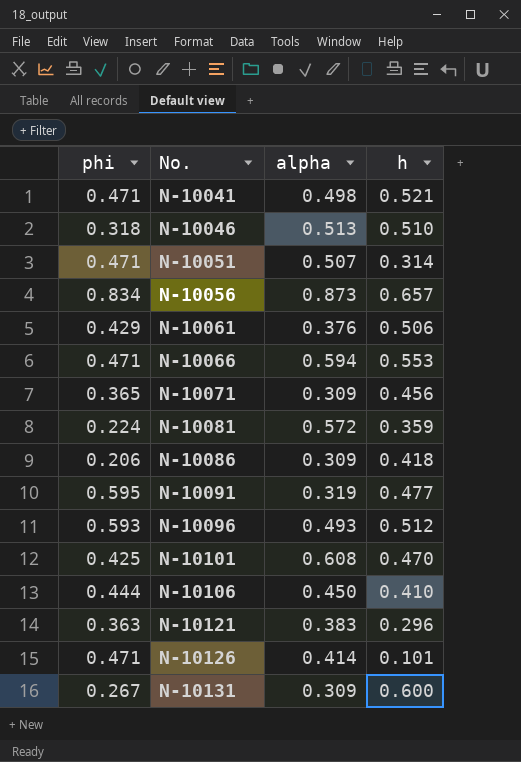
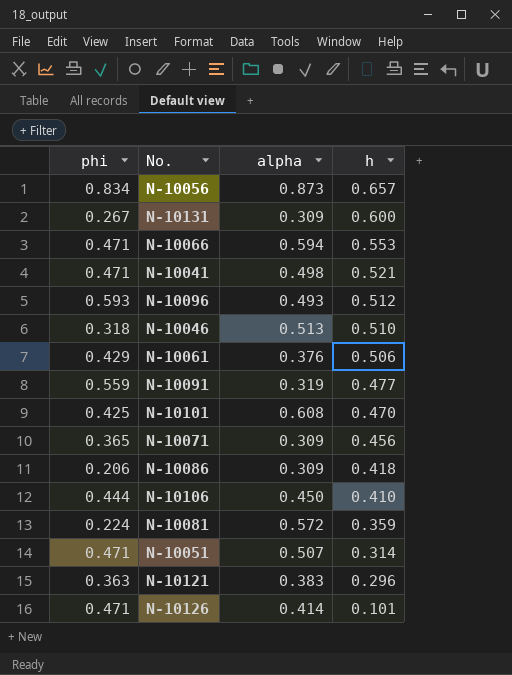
row order: No. ascending -> h descending
N-10091 | phi: 0.595 -> 0.559

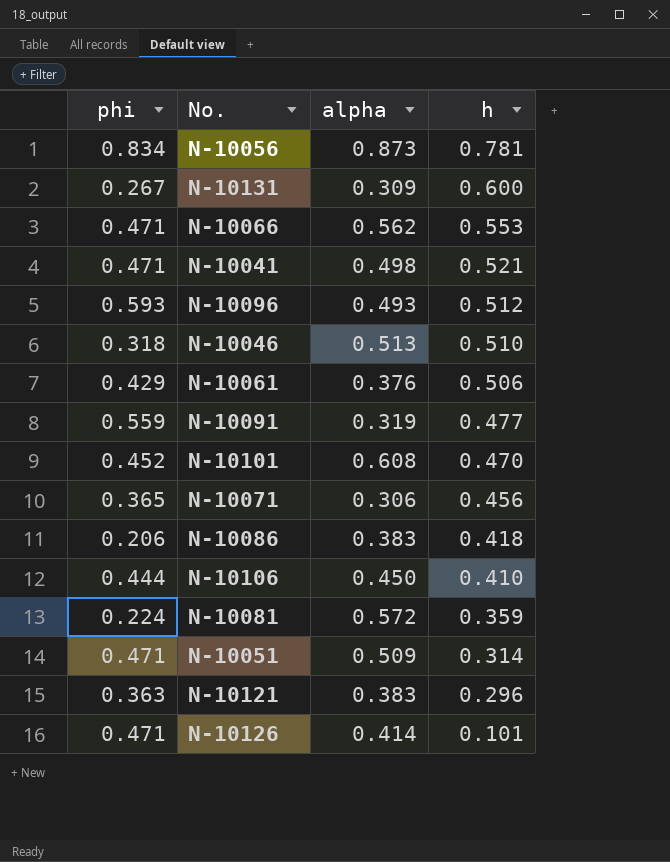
N-10056 | h: 0.657 -> 0.781
N-10066 | alpha: 0.594 -> 0.562
N-10101 | phi: 0.425 -> 0.452
N-10071 | alpha: 0.309 -> 0.306
N-10086 | alpha: 0.309 -> 0.383
N-10051 | alpha: 0.507 -> 0.509

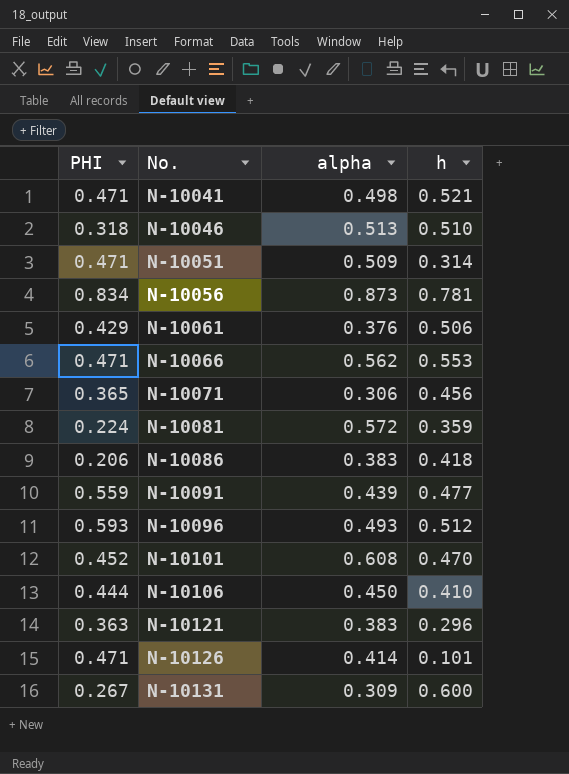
row order: h descending -> No. ascending
column name: phi -> PHI
N-10091 | alpha: 0.319 -> 0.439

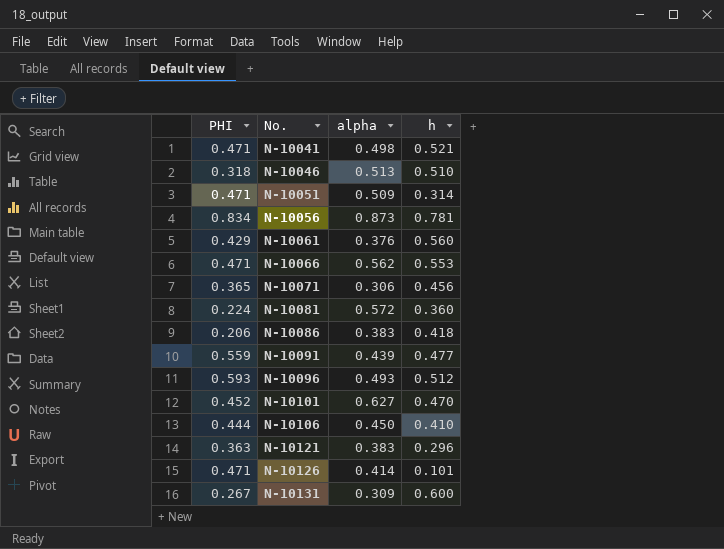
N-10061 | h: 0.506 -> 0.560
N-10081 | h: 0.359 -> 0.360
N-10101 | alpha: 0.608 -> 0.627

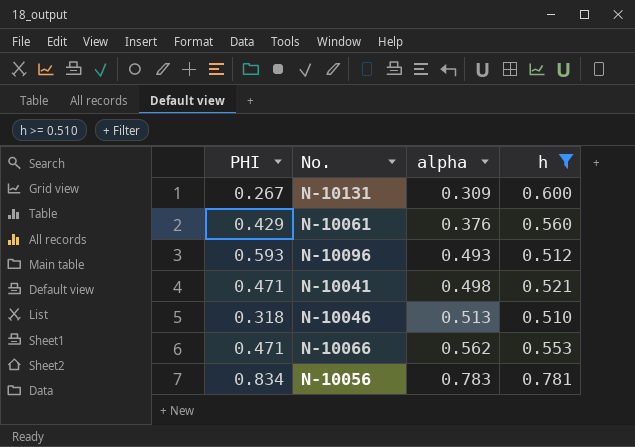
filter: none -> h >= 0.510
row order: No. ascending -> alpha ascending
N-10056 | alpha: 0.873 -> 0.783

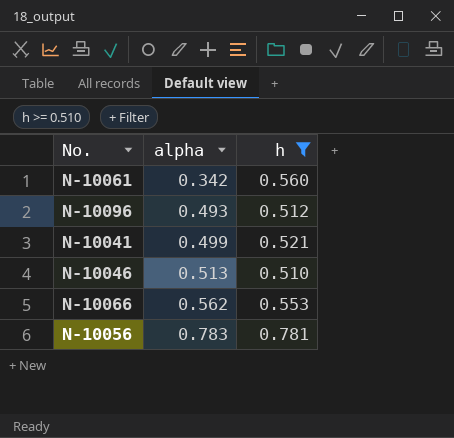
column PHI | position: 1 -> none
row N-10131: 0.267 | 0.309 | 0.600 -> none
N-10061 | alpha: 0.376 -> 0.342
N-10041 | alpha: 0.498 -> 0.499

